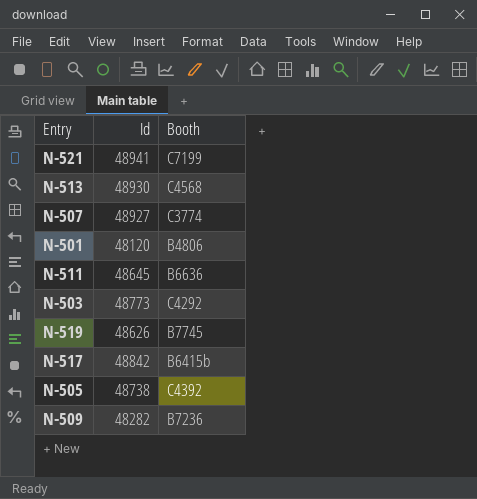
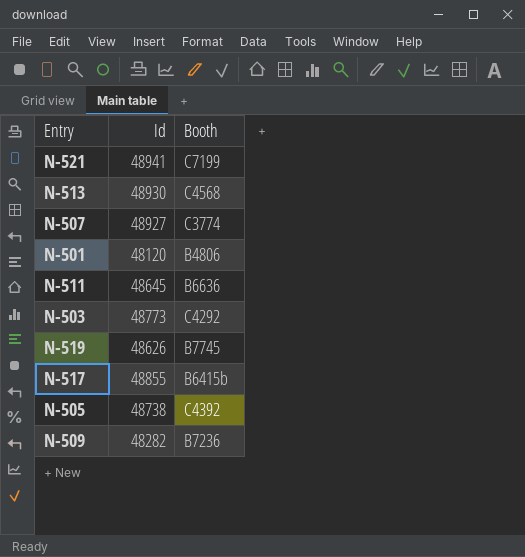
N-517 | Id: 48842 -> 48855

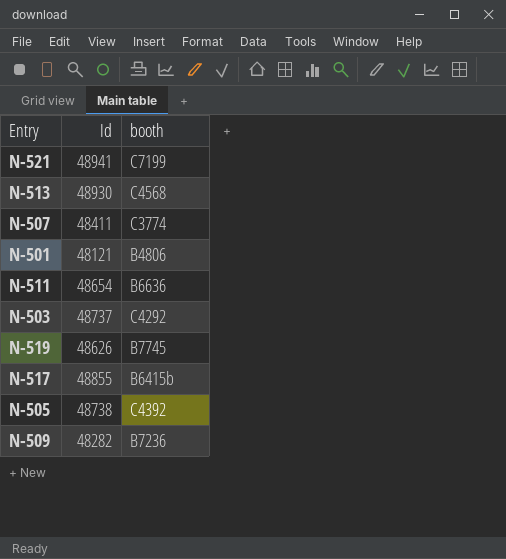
column name: Booth -> booth
N-507 | Id: 48927 -> 48411
N-501 | Id: 48120 -> 48121
N-511 | Id: 48645 -> 48654
N-503 | Id: 48773 -> 48737

